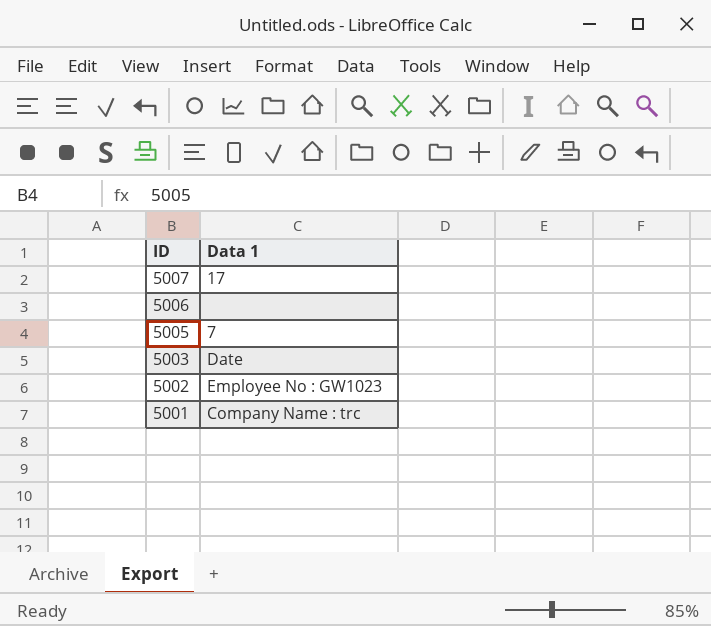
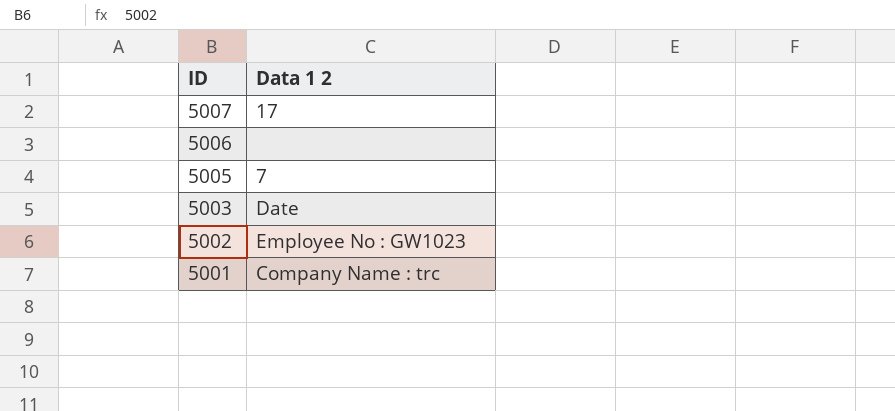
column name: Data 1 -> Data 1 2

